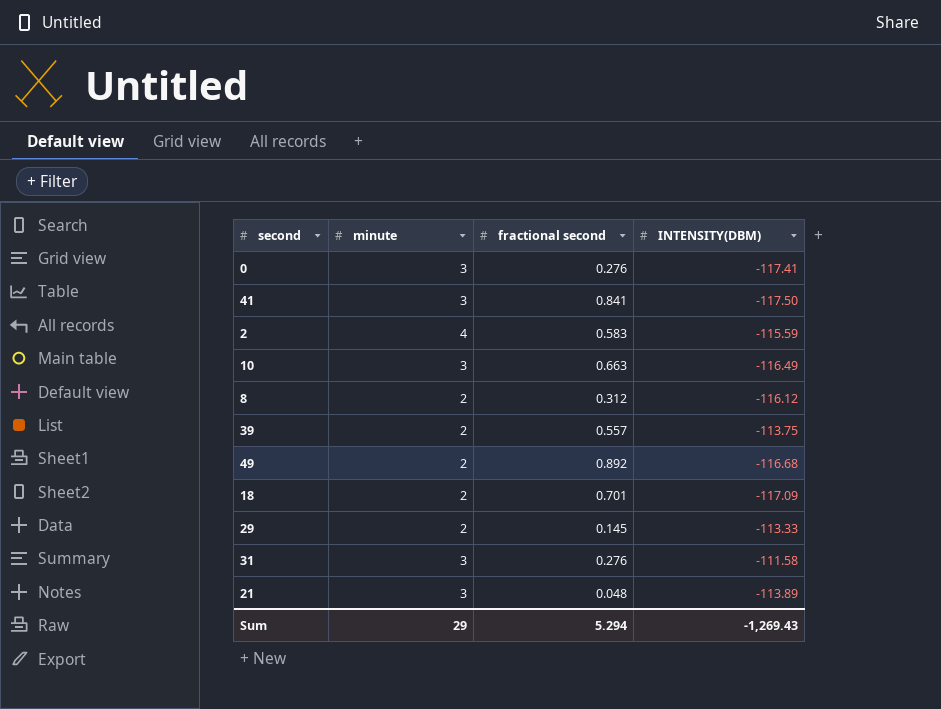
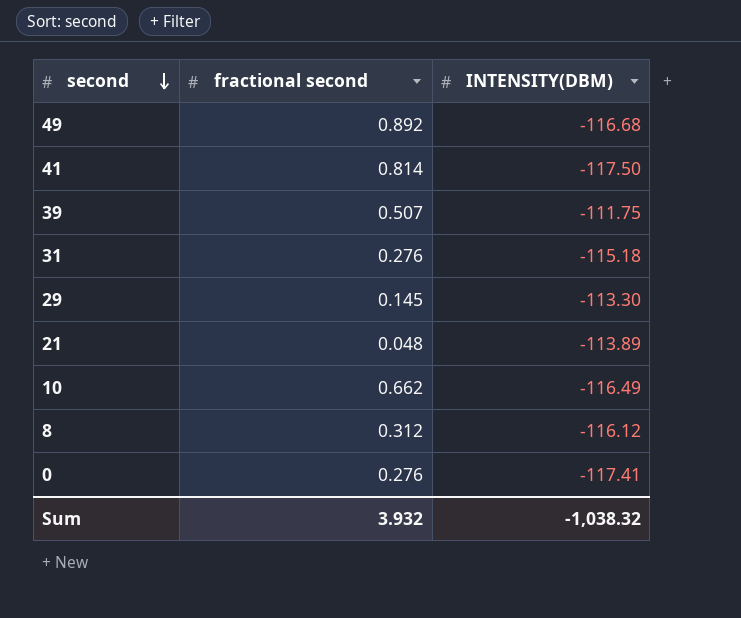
row order: none -> second descending
column minute | position: 2 -> none
row 2: 4 | 0.583 | -115.59 -> none
row 18: 2 | 0.701 | -117.09 -> none
41 | fractional second: 0.841 -> 0.814
39 | fractional second: 0.557 -> 0.507
39 | INTENSITY(DBM): -113.75 -> -111.75
31 | INTENSITY(DBM): -111.58 -> -115.18
29 | INTENSITY(DBM): -113.33 -> -113.30
10 | fractional second: 0.663 -> 0.662
Sum | fractional second: 5.294 -> 3.932
Sum | INTENSITY(DBM): -1,269.43 -> -1,038.32

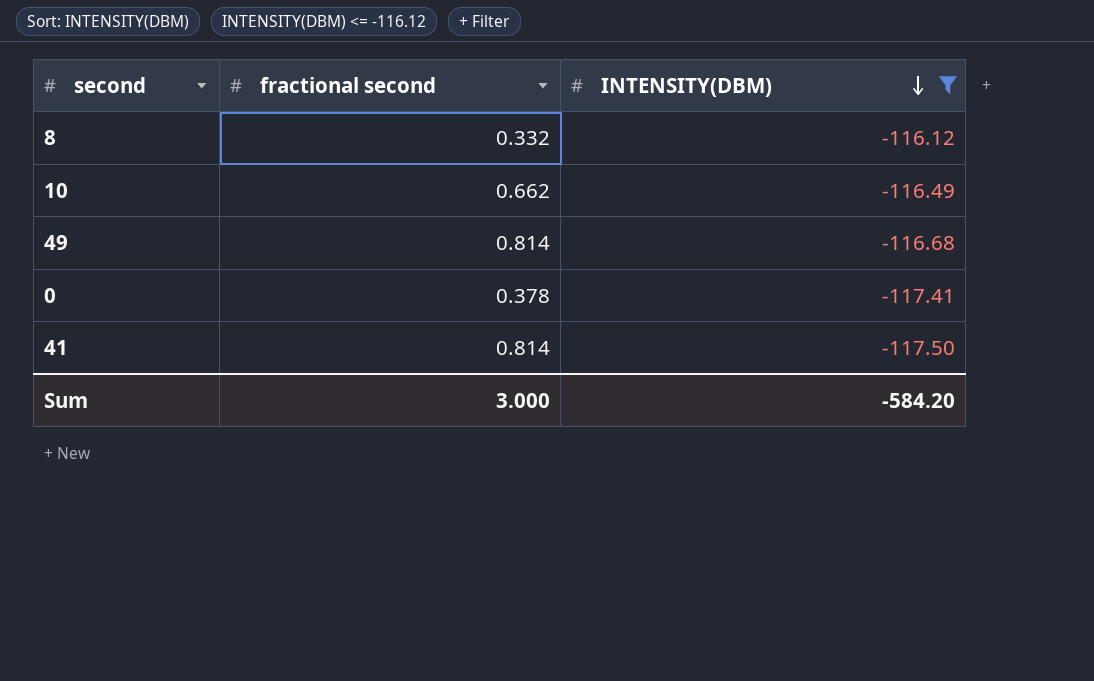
filter: none -> INTENSITY(DBM) <= -116.12
row order: second descending -> INTENSITY(DBM) descending
8 | fractional second: 0.312 -> 0.332
49 | fractional second: 0.892 -> 0.814
0 | fractional second: 0.276 -> 0.378
Sum | fractional second: 3.932 -> 3.000
Sum | INTENSITY(DBM): -1,038.32 -> -584.20

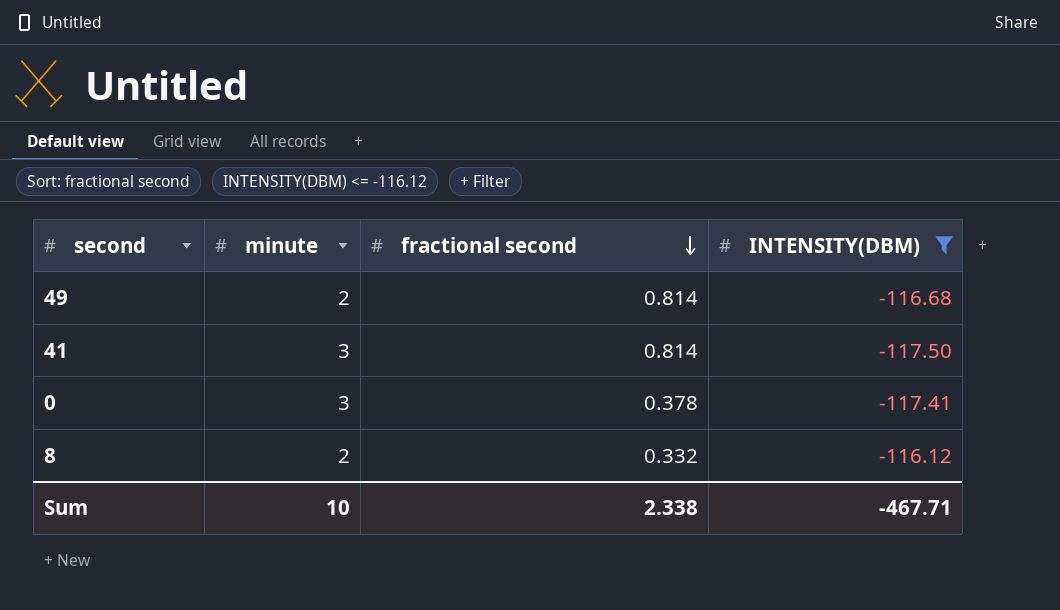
row order: INTENSITY(DBM) descending -> fractional second descending
column minute | position: none -> 2
row 10: 0.662 | -116.49 -> none
Sum | fractional second: 3.000 -> 2.338
Sum | INTENSITY(DBM): -584.20 -> -467.71

